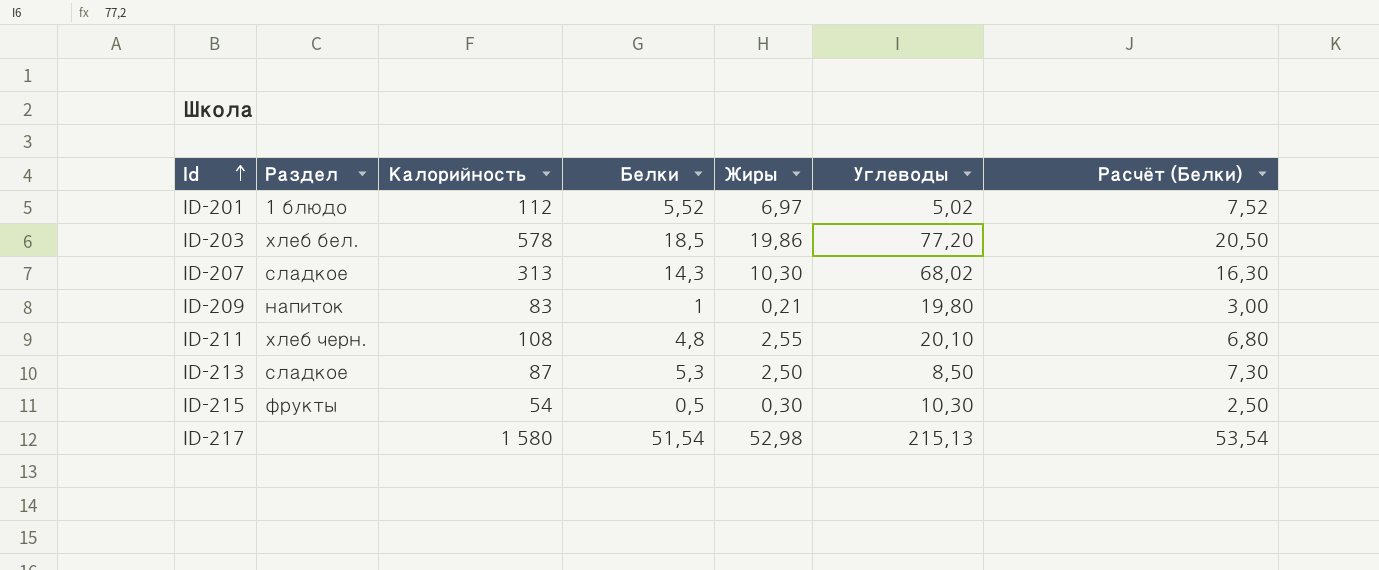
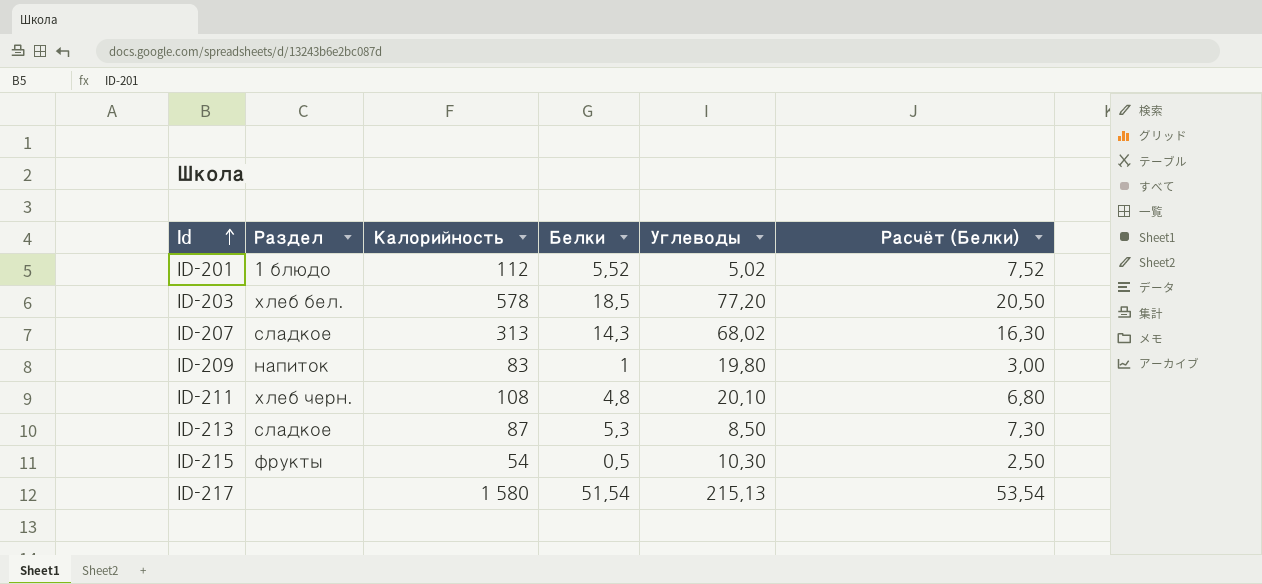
column Жиры | position: 5 -> none

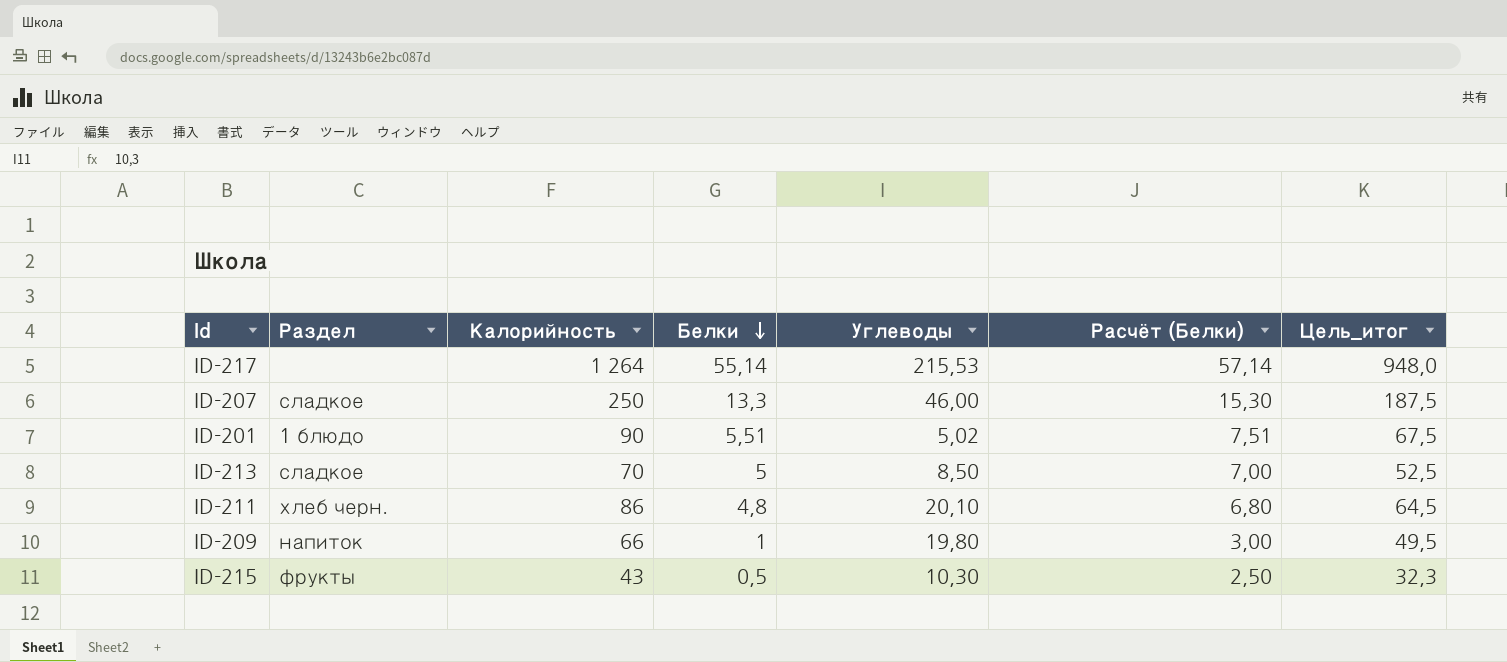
row order: Id ascending -> Белки descending
column Цель_итог | formula: none -> [Калорийность] * 0,75
row ID-203: хлеб бел. | 578 | 18,5 | 77,20 | 20,50 -> none
ID-217 | Калорийность: 1 580 -> 1 264
ID-217 | Белки: 51,54 -> 55,14
ID-217 | Углеводы: 215,13 -> 215,53
ID-217 | Расчёт (Белки): 53,54 -> 57,14
ID-207 | Калорийность: 313 -> 250
ID-207 | Белки: 14,3 -> 13,3
ID-207 | Углеводы: 68,02 -> 46,00
ID-207 | Расчёт (Белки): 16,30 -> 15,30
ID-201 | Калорийность: 112 -> 90
ID-201 | Белки: 5,52 -> 5,51
ID-201 | Расчёт (Белки): 7,52 -> 7,51
ID-213 | Калорийность: 87 -> 70
ID-213 | Белки: 5,3 -> 5
ID-213 | Расчёт (Белки): 7,30 -> 7,00
ID-211 | Калорийность: 108 -> 86
ID-209 | Калорийность: 83 -> 66
ID-215 | Калорийность: 54 -> 43

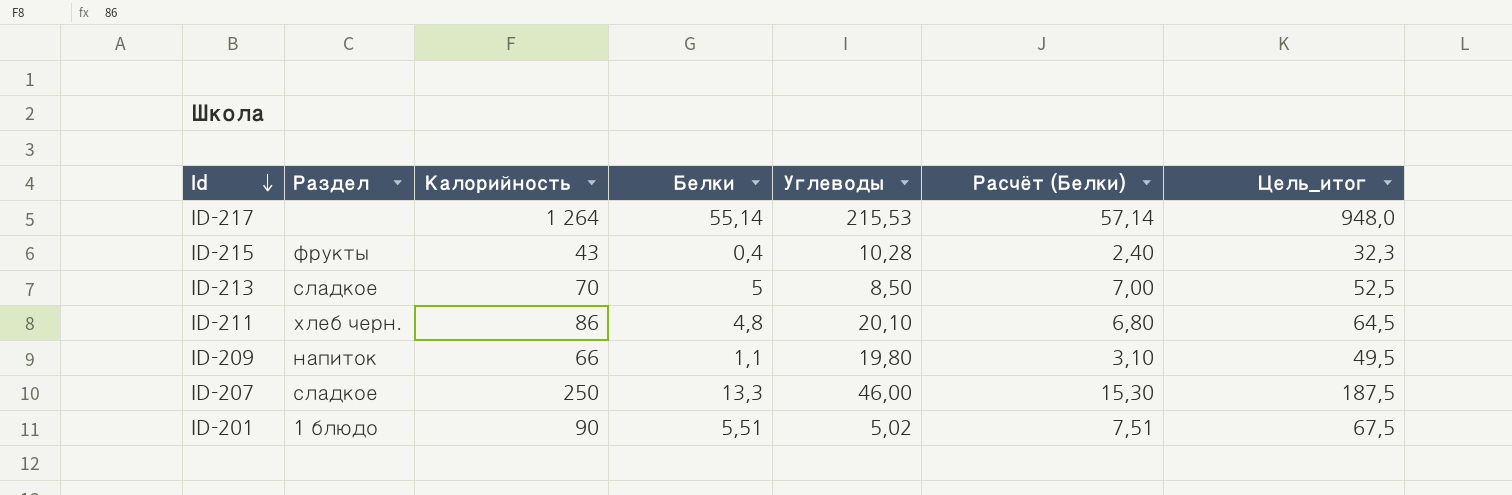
row order: Белки descending -> Id descending
ID-215 | Белки: 0,5 -> 0,4
ID-215 | Углеводы: 10,30 -> 10,28
ID-215 | Расчёт (Белки): 2,50 -> 2,40
ID-209 | Белки: 1 -> 1,1
ID-209 | Расчёт (Белки): 3,00 -> 3,10

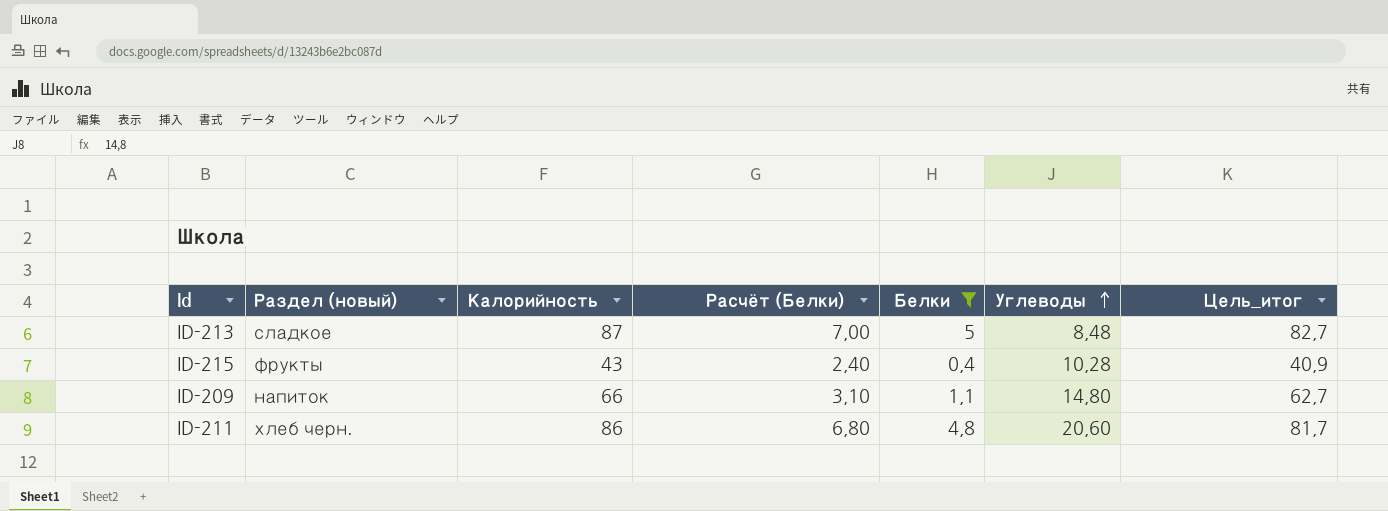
filter: none -> Белки <= 5
row order: Id descending -> Углеводы ascending
column name: Раздел -> Раздел (новый)
column Расчёт (Белки) | position: 6 -> 4
column Цель_итог | formula: [Калорийность] * 0,75 -> [Калорийность] * 0,95
ID-213 | Калорийность: 70 -> 87
ID-213 | Углеводы: 8,50 -> 8,48
ID-209 | Углеводы: 19,80 -> 14,80
ID-211 | Углеводы: 20,10 -> 20,60

